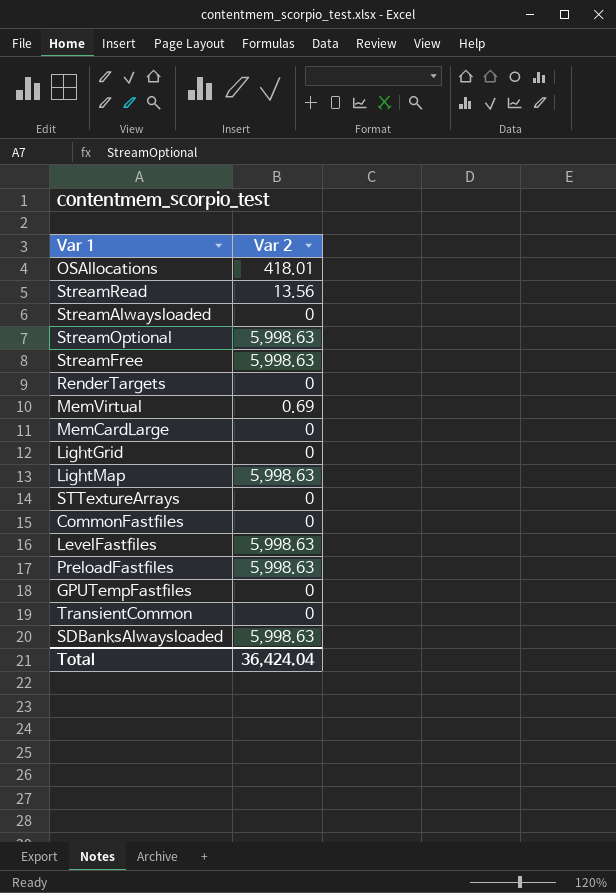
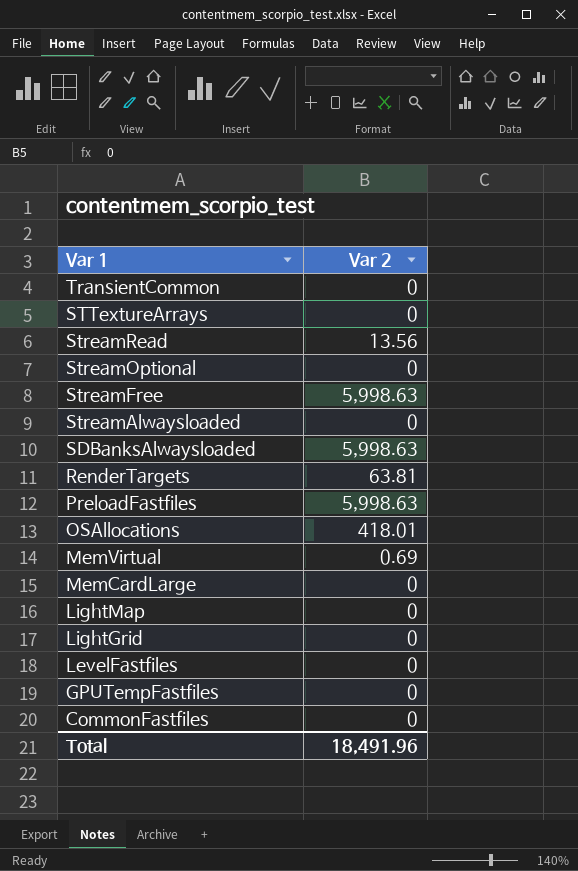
row order: none -> Var 1 descending
StreamOptional | Var 2: 5,998.63 -> 0
RenderTargets | Var 2: 0 -> 63.81
LightMap | Var 2: 5,998.63 -> 0
LevelFastfiles | Var 2: 5,998.63 -> 0
Total | Var 2: 36,424.04 -> 18,491.96

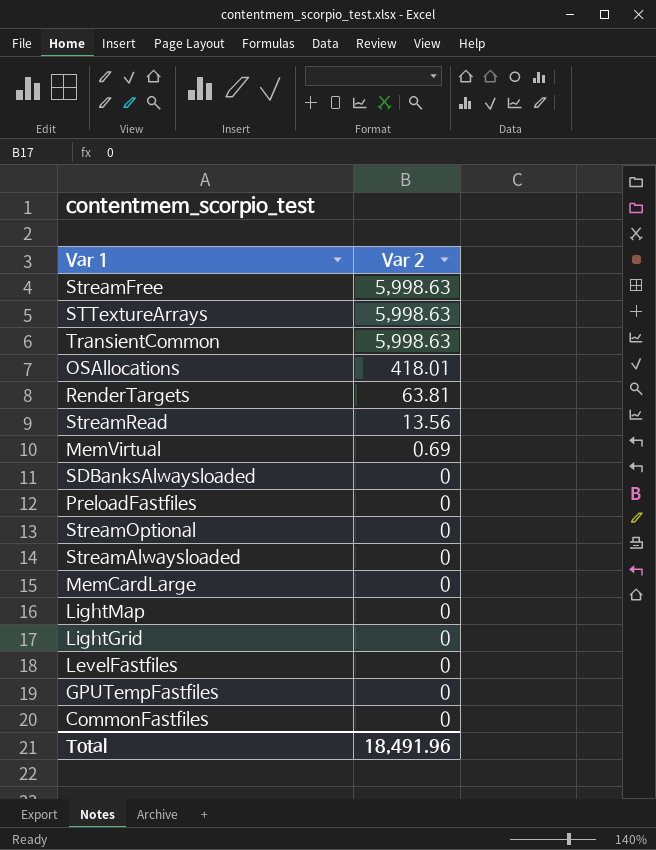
row order: Var 1 descending -> Var 2 descending
STTextureArrays | Var 2: 0 -> 5,998.63
TransientCommon | Var 2: 0 -> 5,998.63
SDBanksAlwaysloaded | Var 2: 5,998.63 -> 0
PreloadFastfiles | Var 2: 5,998.63 -> 0

